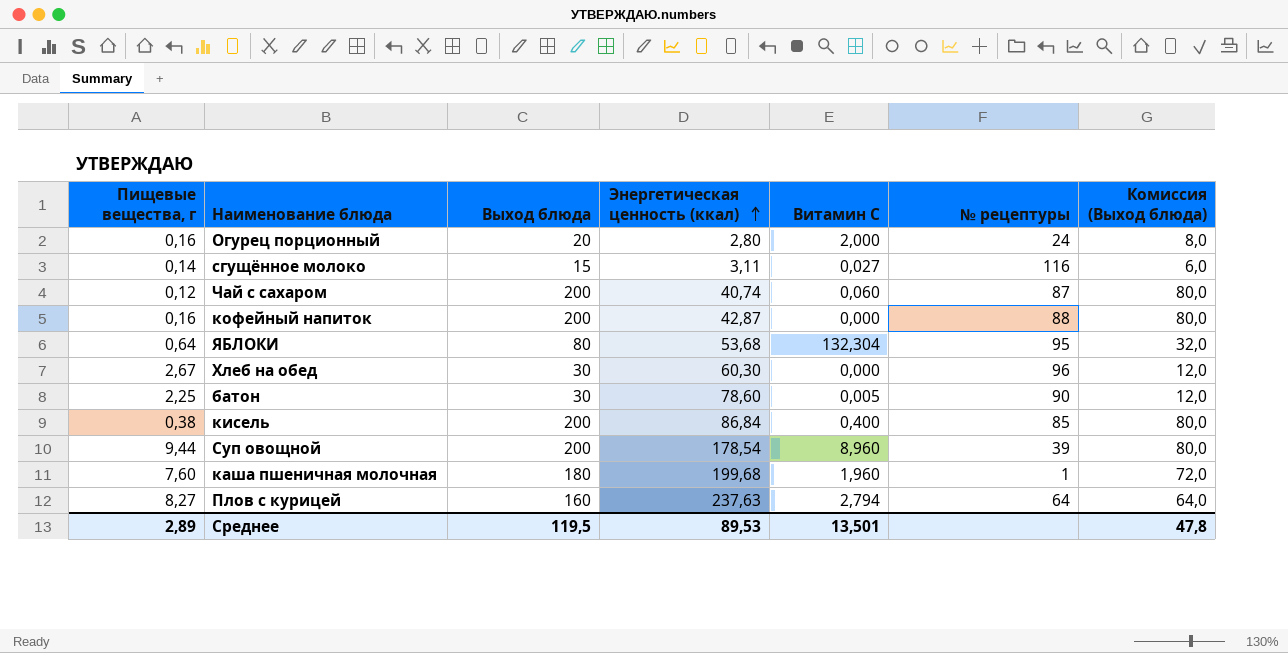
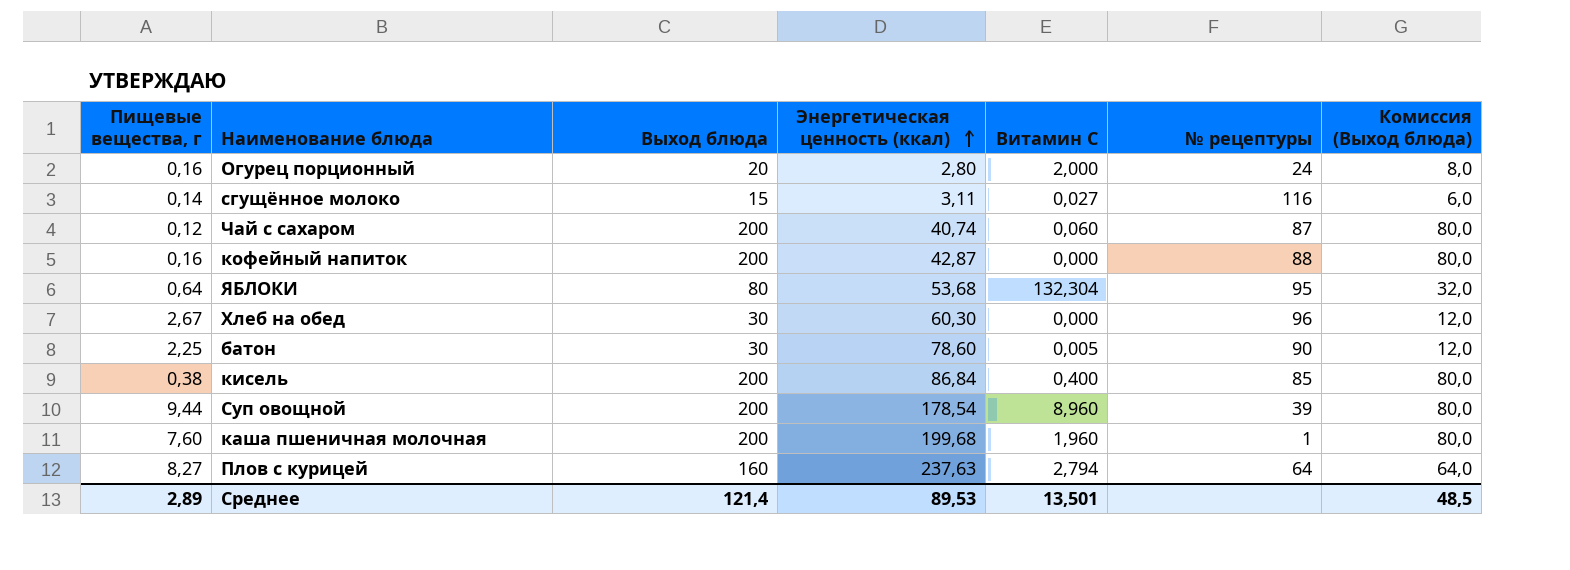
каша пшеничная молочная | Выход блюда: 180 -> 200
каша пшеничная молочная | Комиссия (Выход блюда): 72,0 -> 80,0
Среднее | Выход блюда: 119,5 -> 121,4
Среднее | Комиссия (Выход блюда): 47,8 -> 48,5

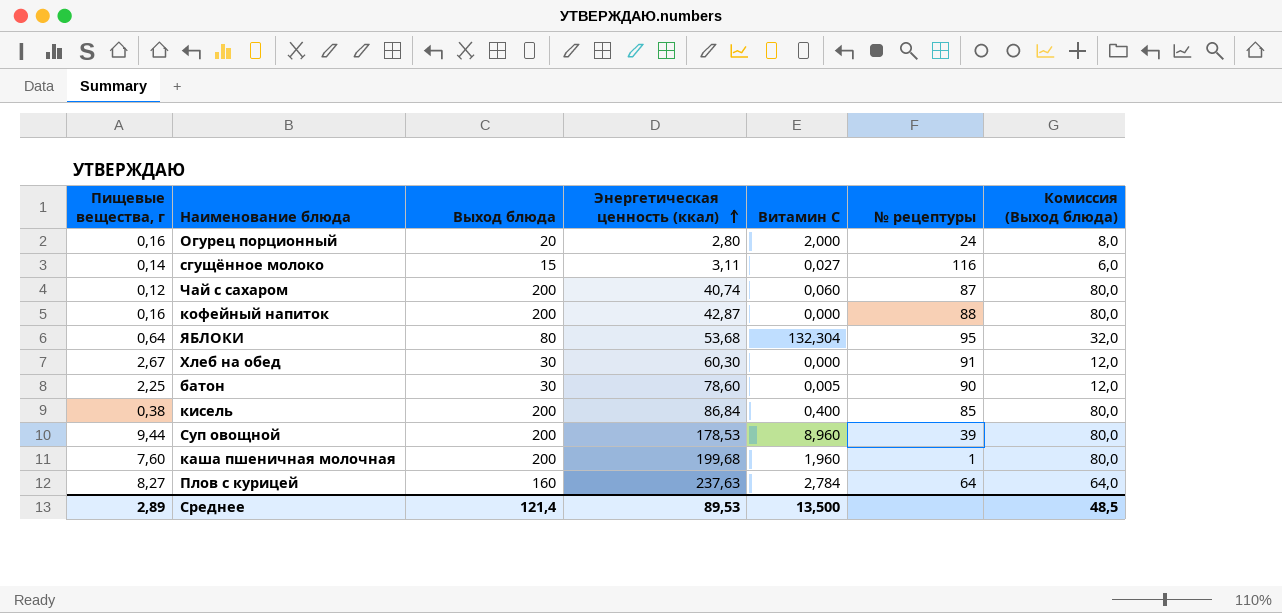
Хлеб на обед | № рецептуры: 96 -> 91
Суп овощной | Энергетическая ценность (ккал): 178,54 -> 178,53
Плов с курицей | Витамин С: 2,794 -> 2,784
Среднее | Витамин С: 13,501 -> 13,500

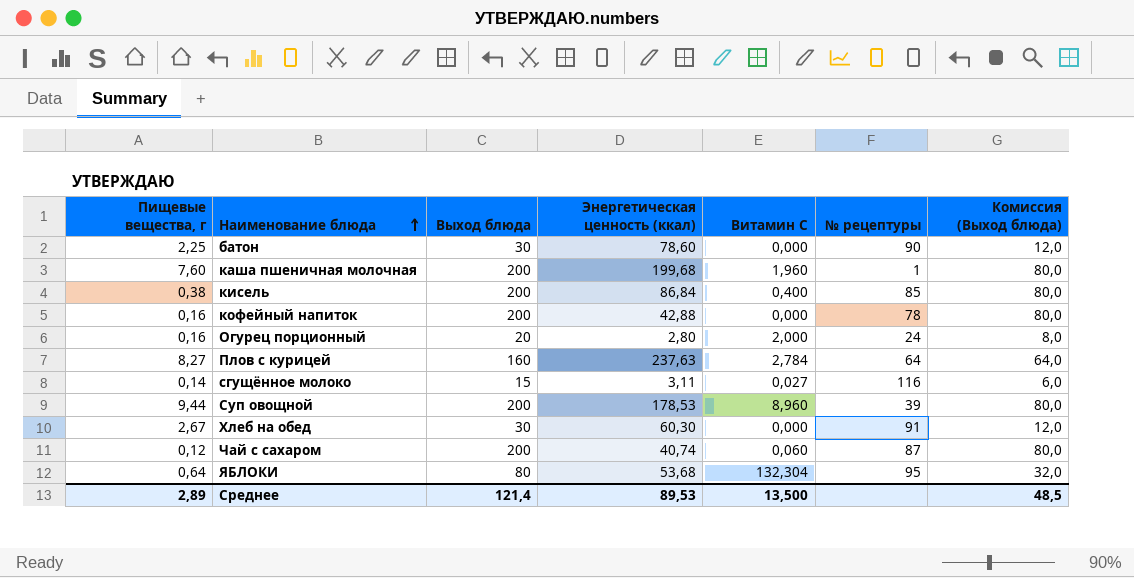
row order: Энергетическая ценность (ккал) ascending -> Наименование блюда ascending
батон | Витамин С: 0,005 -> 0,000
кофейный напиток | Энергетическая ценность (ккал): 42,87 -> 42,88
кофейный напиток | № рецептуры: 88 -> 78

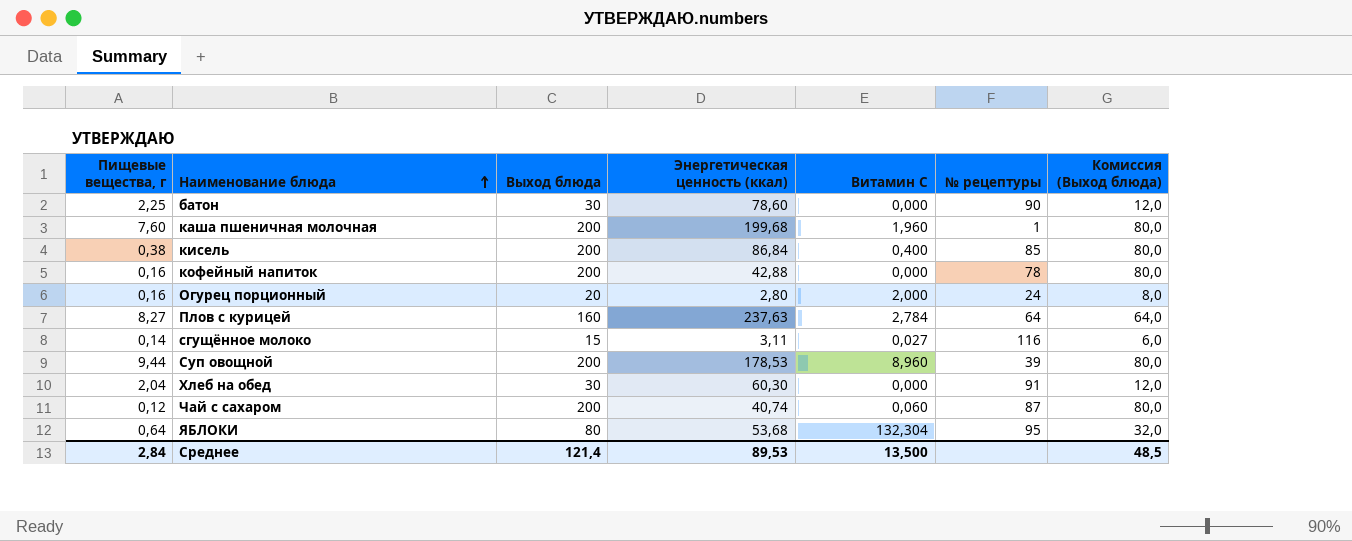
Хлеб на обед | Пищевые вещества, г: 2,67 -> 2,04
Среднее | Пищевые вещества, г: 2,89 -> 2,84

